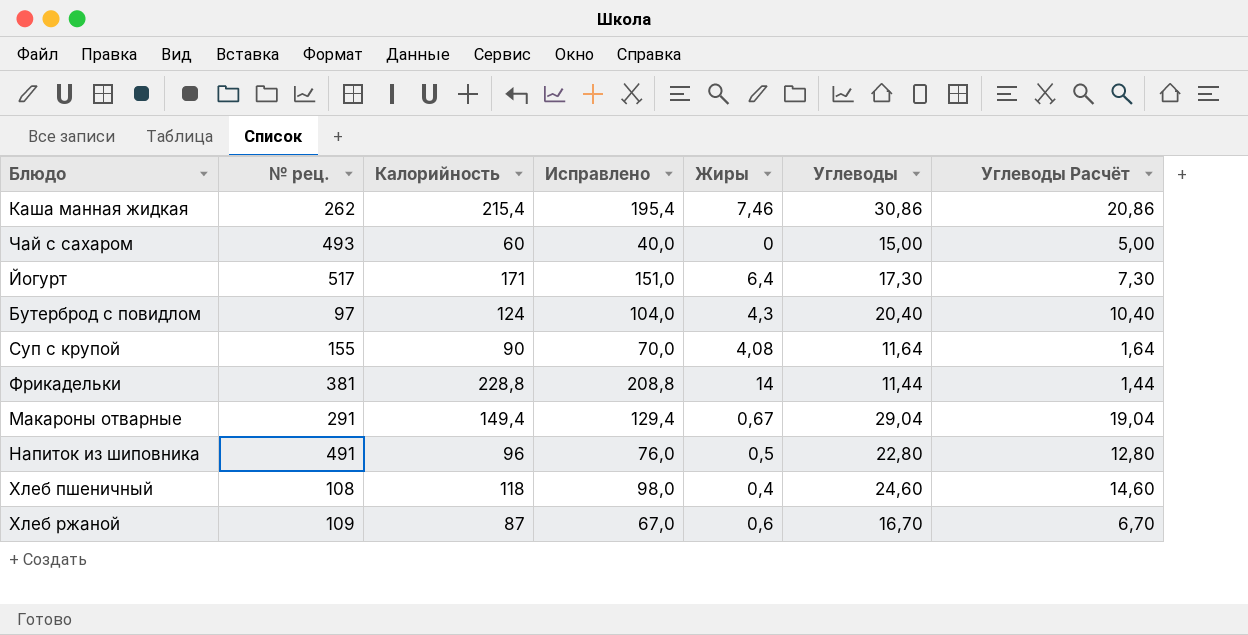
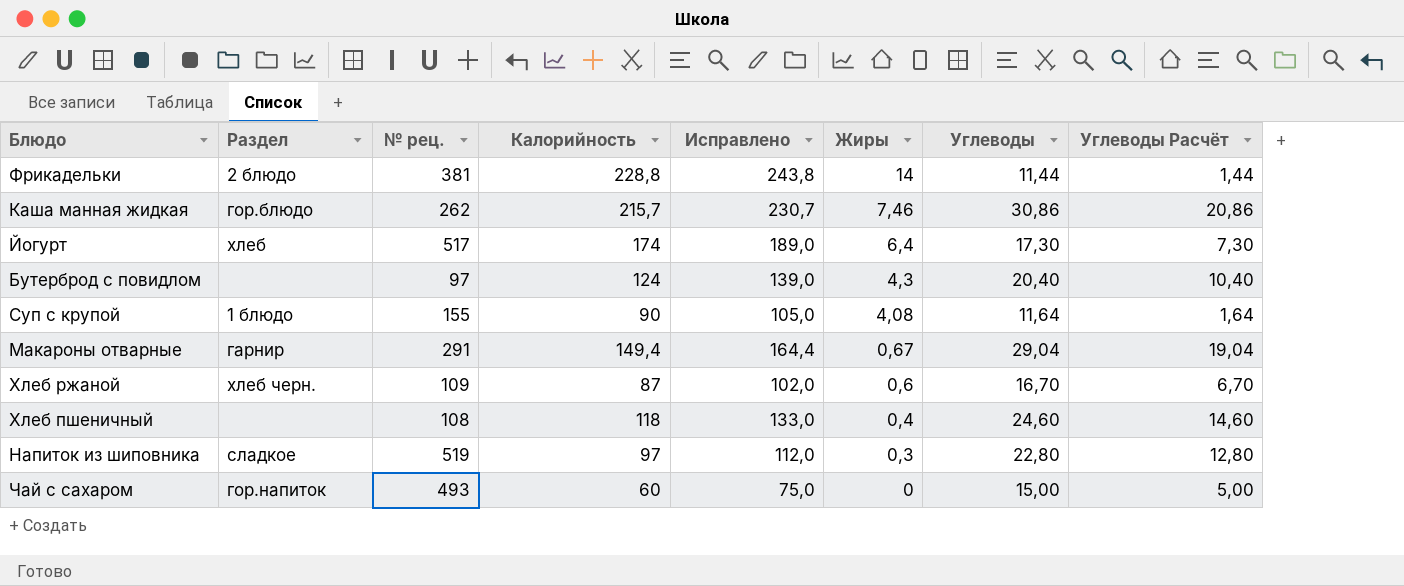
row order: none -> Жиры descending
column Раздел | position: none -> 2
column Исправлено | formula: [Калорийность] - 20 -> [Калорийность] + 15
Каша манная жидкая | Калорийность: 215,4 -> 215,7
Йогурт | Калорийность: 171 -> 174
Напиток из шиповника | № рец.: 491 -> 519
Напиток из шиповника | Калорийность: 96 -> 97
Напиток из шиповника | Жиры: 0,5 -> 0,3

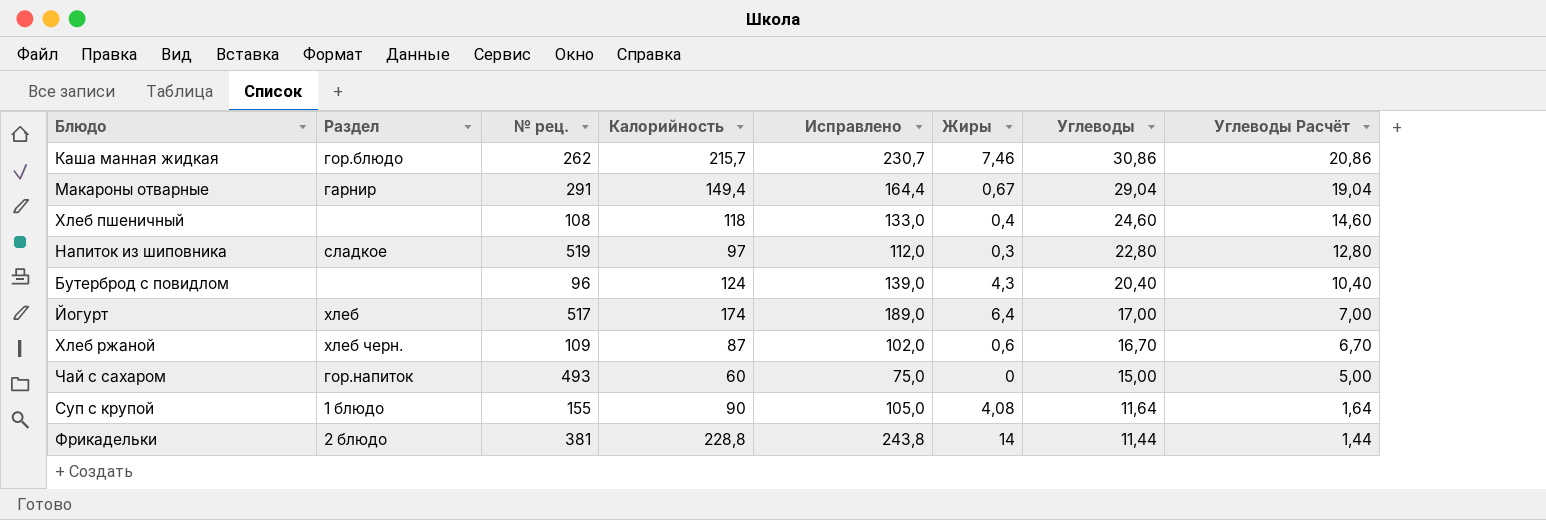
row order: Жиры descending -> Углеводы descending
Бутерброд с повидлом | № рец.: 97 -> 96
Йогурт | Углеводы: 17,30 -> 17,00
Йогурт | Углеводы Расчёт: 7,30 -> 7,00

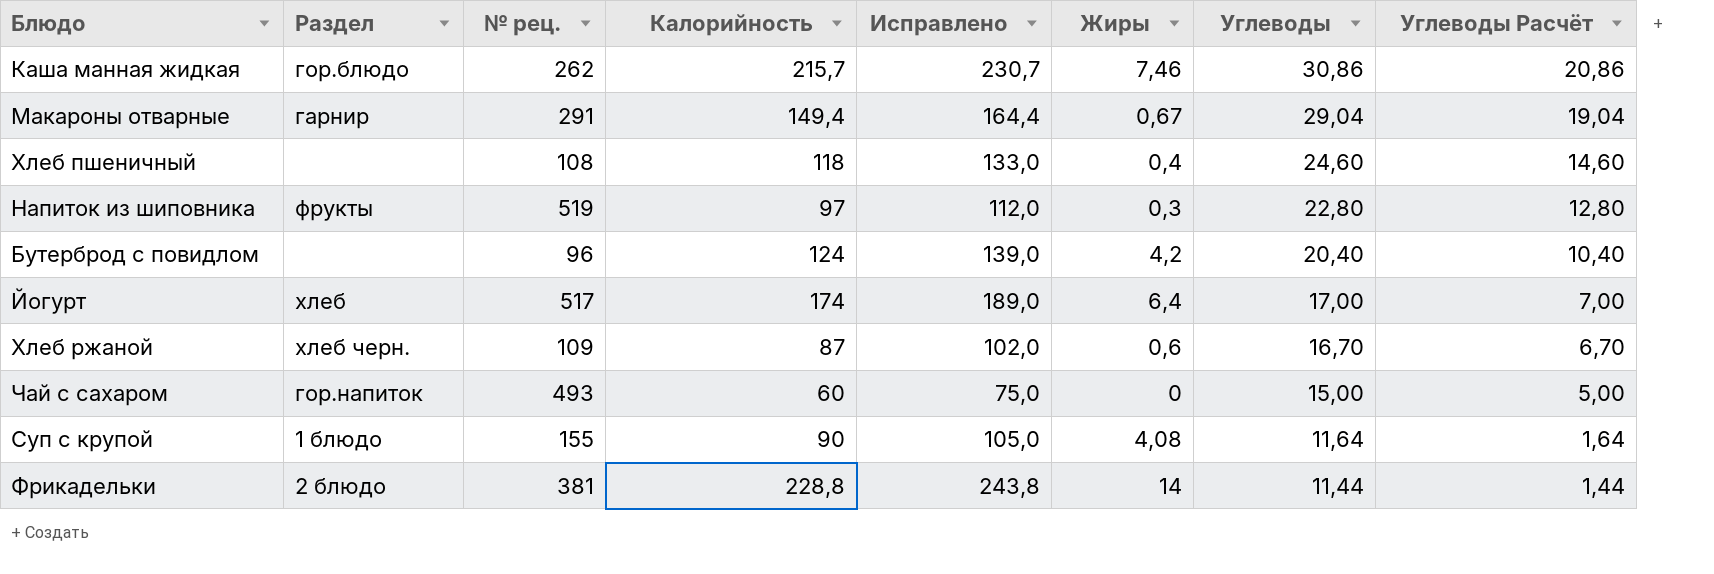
Напиток из шиповника | Раздел: сладкое -> фрукты
Бутерброд с повидлом | Жиры: 4,3 -> 4,2

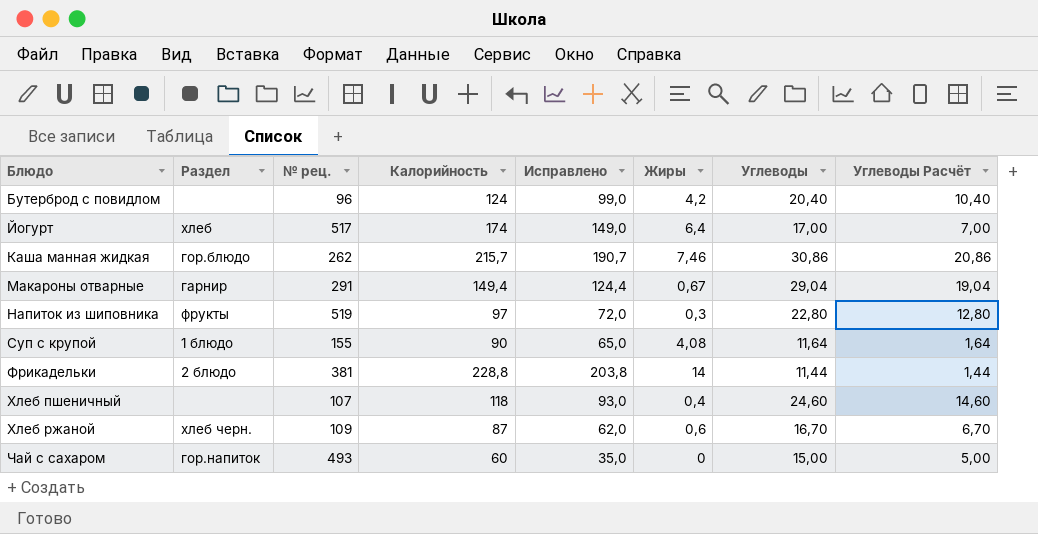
row order: Углеводы descending -> Блюдо ascending
column Исправлено | formula: [Калорийность] + 15 -> [Калорийность] - 25
Хлеб пшеничный | № рец.: 108 -> 107

